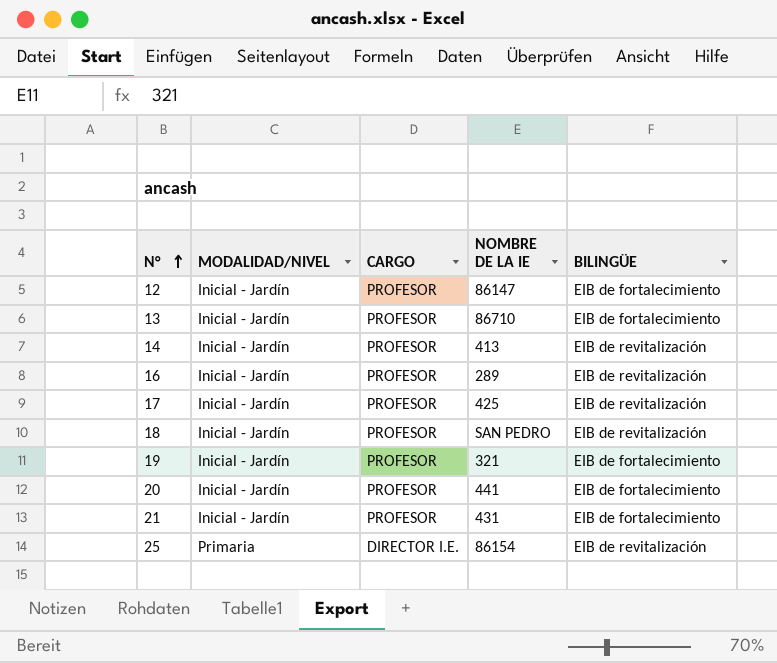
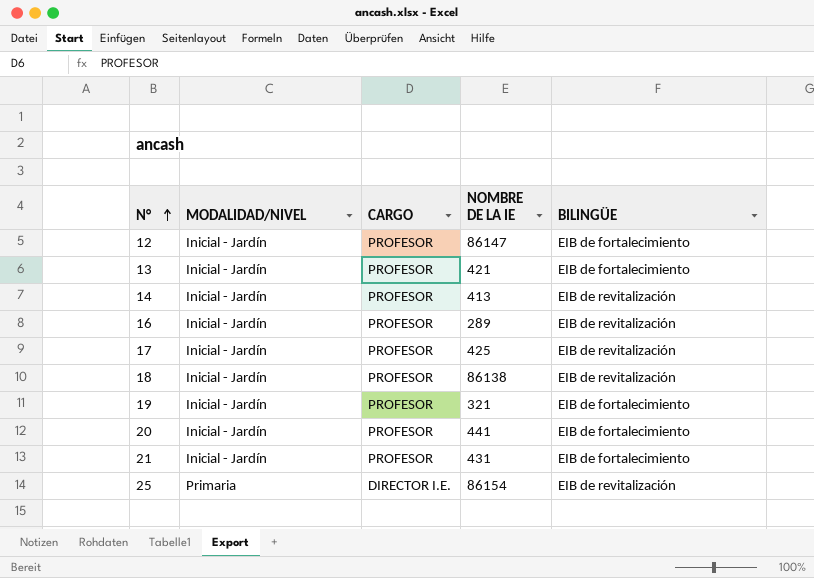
13 | NOMBRE DE LA IE: 86710 -> 421
18 | NOMBRE DE LA IE: SAN PEDRO -> 86138

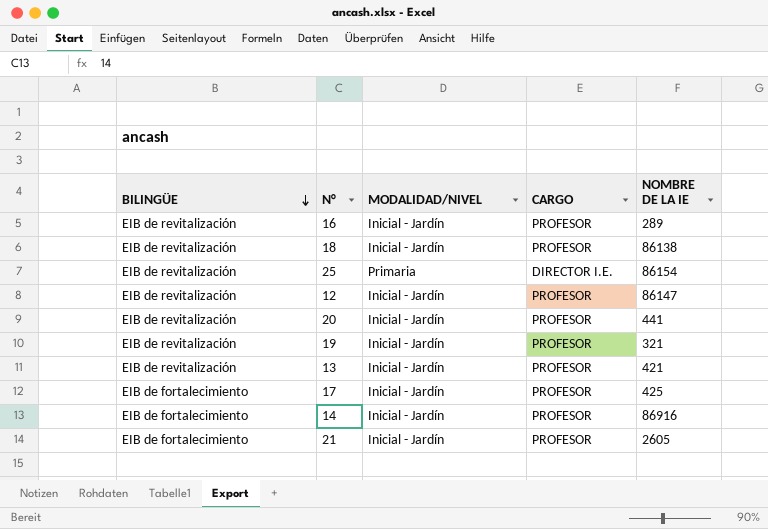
row order: N° ascending -> BILINGÜE descending
column BILINGÜE | position: 5 -> 1
12 | BILINGÜE: EIB de fortalecimiento -> EIB de revitalización
20 | BILINGÜE: EIB de fortalecimiento -> EIB de revitalización
19 | BILINGÜE: EIB de fortalecimiento -> EIB de revitalización
13 | BILINGÜE: EIB de fortalecimiento -> EIB de revitalización
17 | BILINGÜE: EIB de revitalización -> EIB de fortalecimiento
14 | BILINGÜE: EIB de revitalización -> EIB de fortalecimiento
14 | NOMBRE DE LA IE: 413 -> 86916
21 | NOMBRE DE LA IE: 431 -> 2605

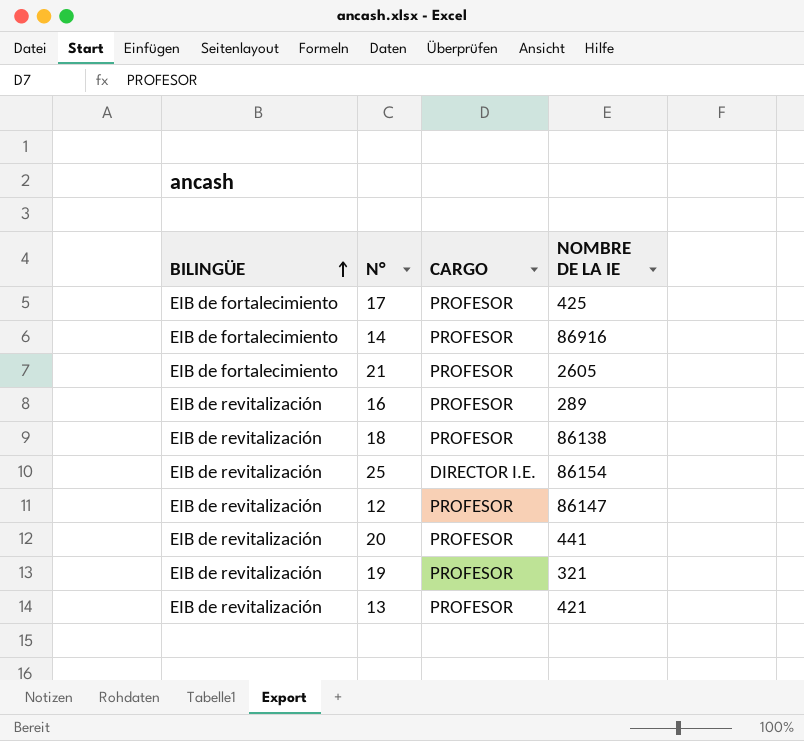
row order: BILINGÜE descending -> BILINGÜE ascending
column MODALIDAD/NIVEL | position: 3 -> none

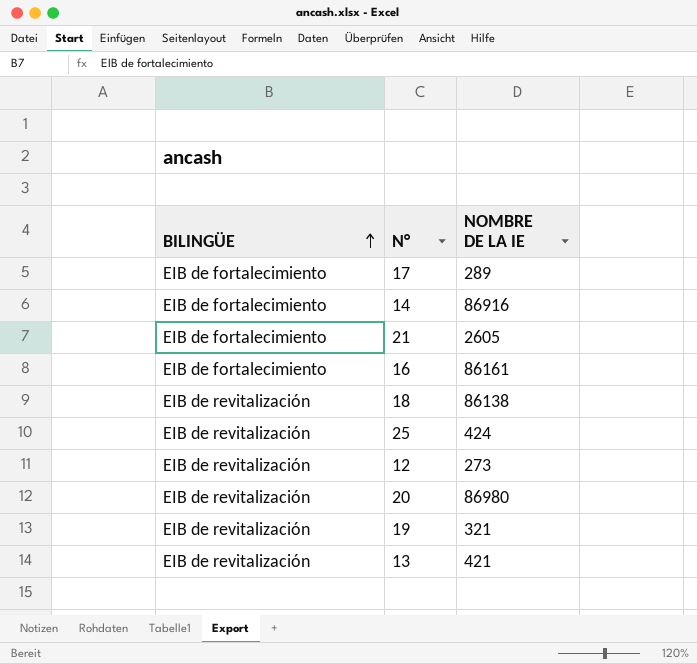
column CARGO | position: 3 -> none
17 | NOMBRE DE LA IE: 425 -> 289
16 | BILINGÜE: EIB de revitalización -> EIB de fortalecimiento
16 | NOMBRE DE LA IE: 289 -> 86161
25 | NOMBRE DE LA IE: 86154 -> 424
12 | NOMBRE DE LA IE: 86147 -> 273
20 | NOMBRE DE LA IE: 441 -> 86980

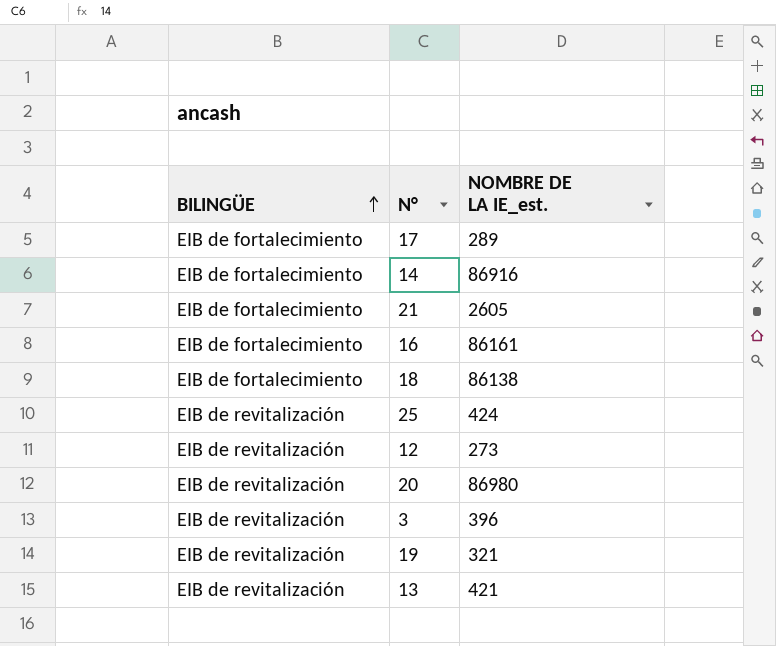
column name: NOMBRE DE LA IE -> NOMBRE DE LA IE_est.
18 | BILINGÜE: EIB de revitalización -> EIB de fortalecimiento
row 3: none -> EIB de revitalización | 396

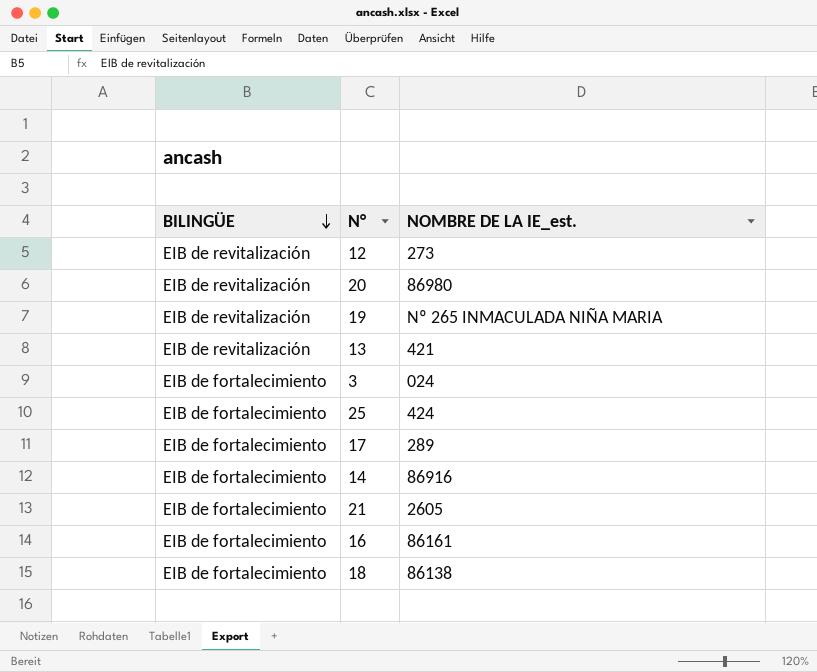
row order: BILINGÜE ascending -> BILINGÜE descending
19 | NOMBRE DE LA IE_est.: 321 -> Nº 265 INMACULADA NIÑA MARIA
3 | BILINGÜE: EIB de revitalización -> EIB de fortalecimiento
3 | NOMBRE DE LA IE_est.: 396 -> 024
25 | BILINGÜE: EIB de revitalización -> EIB de fortalecimiento

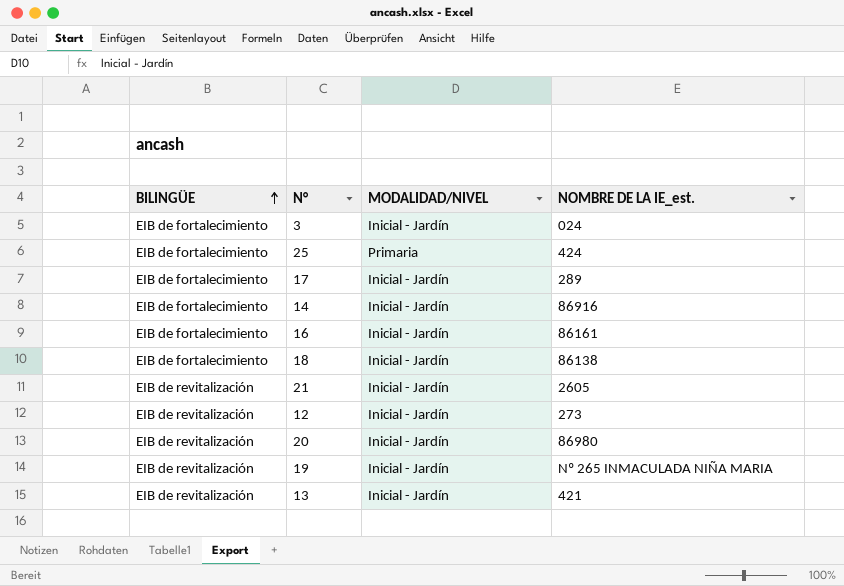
row order: BILINGÜE descending -> BILINGÜE ascending
column MODALIDAD/NIVEL | position: none -> 3
21 | BILINGÜE: EIB de fortalecimiento -> EIB de revitalización

